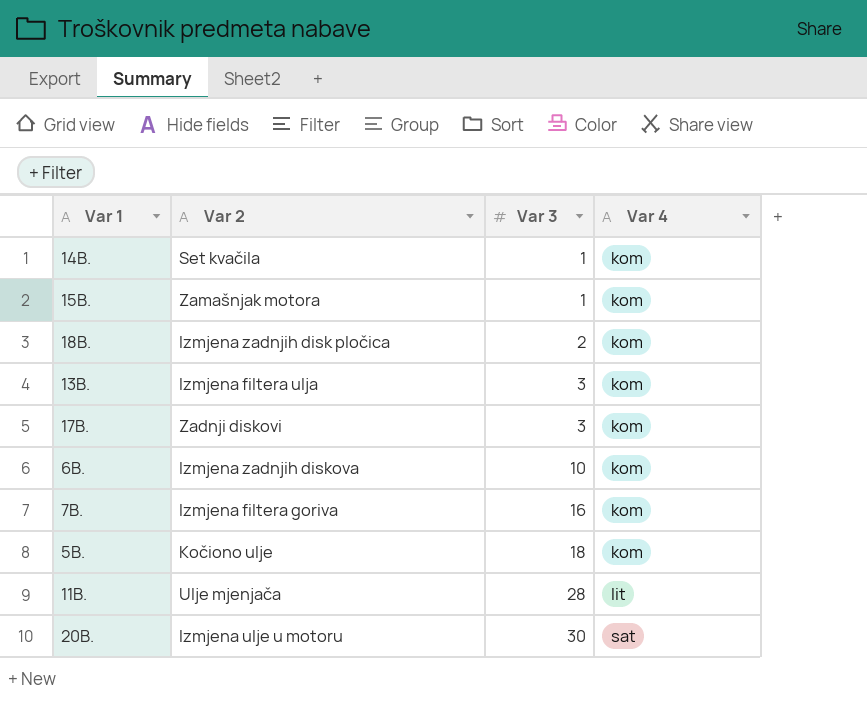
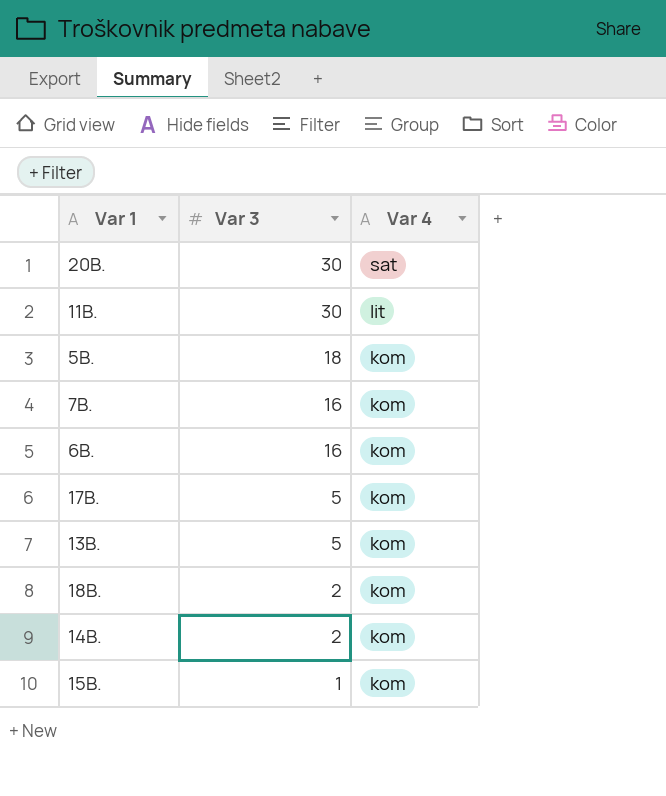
row order: Var 3 ascending -> Var 3 descending
column Var 2 | position: 2 -> none
11B. | Var 3: 28 -> 30
6B. | Var 3: 10 -> 16
17B. | Var 3: 3 -> 5
13B. | Var 3: 3 -> 5
14B. | Var 3: 1 -> 2

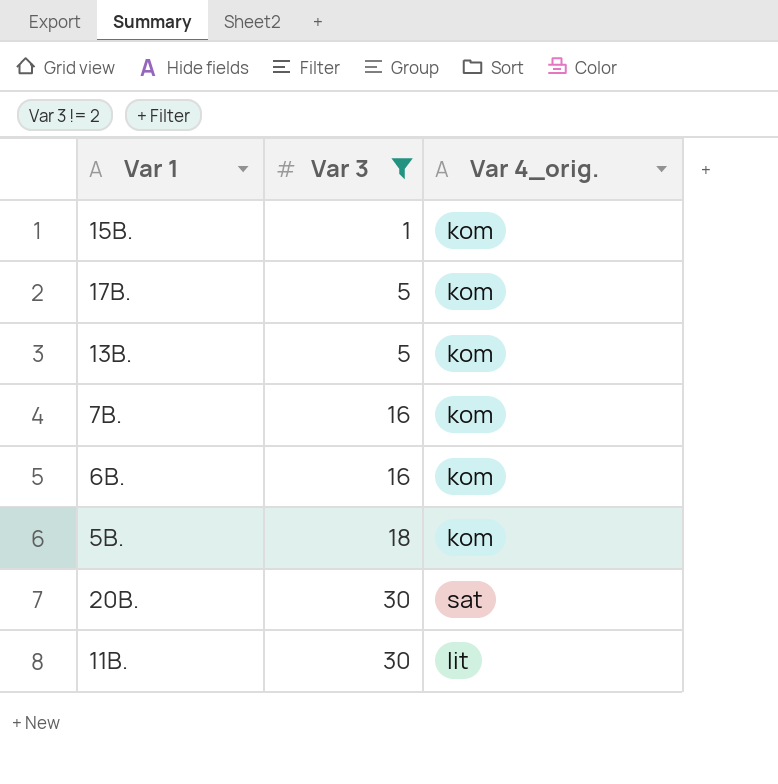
filter: none -> Var 3 != 2
row order: Var 3 descending -> Var 3 ascending
column name: Var 4 -> Var 4_orig.

